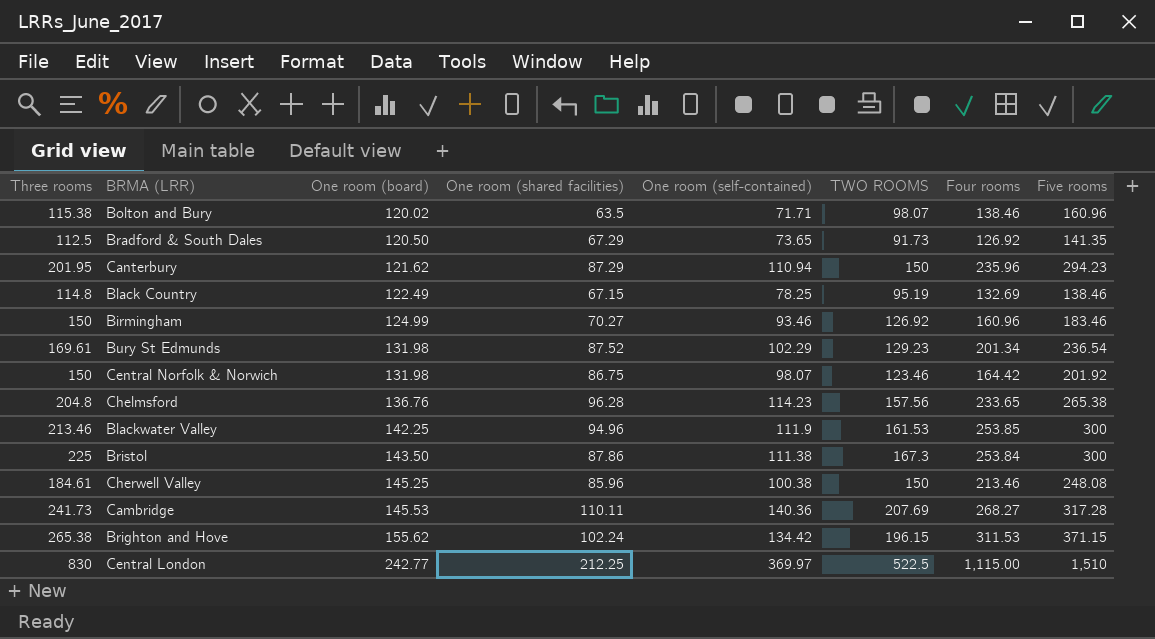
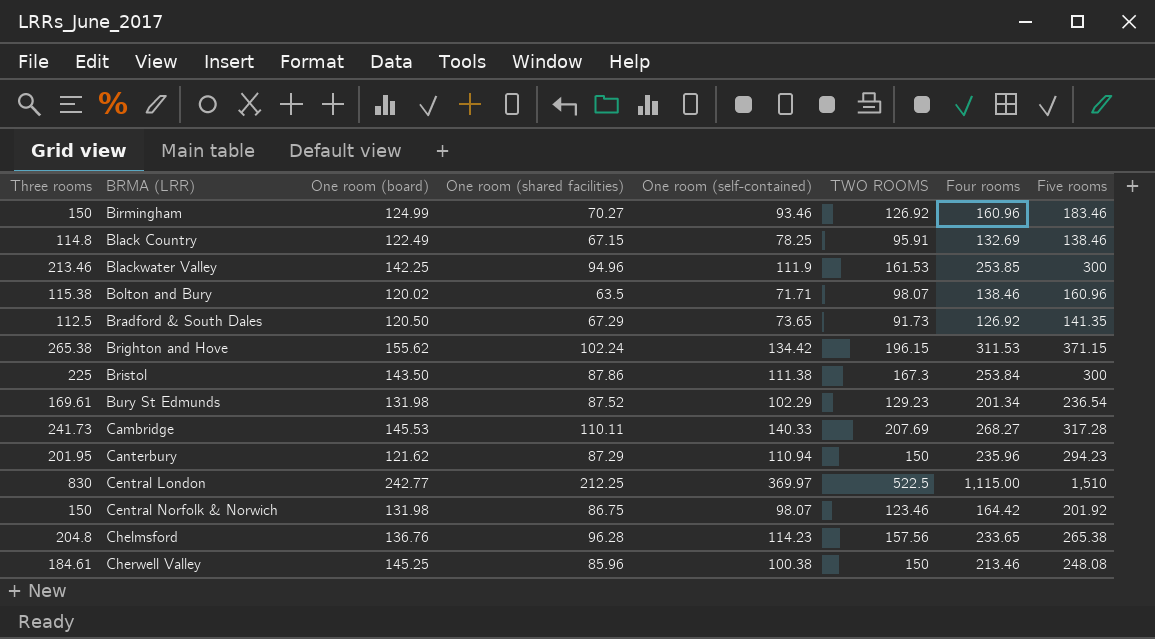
row order: One room (board) ascending -> BRMA (LRR) ascending
Black Country | TWO ROOMS: 95.19 -> 95.91
Cambridge | One room (self-contained): 140.36 -> 140.33

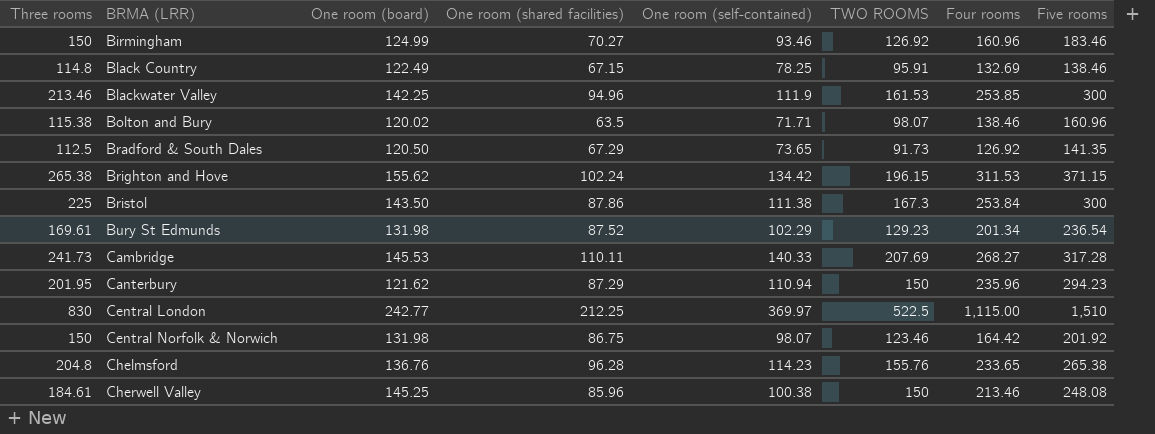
Chelmsford | TWO ROOMS: 157.56 -> 155.76

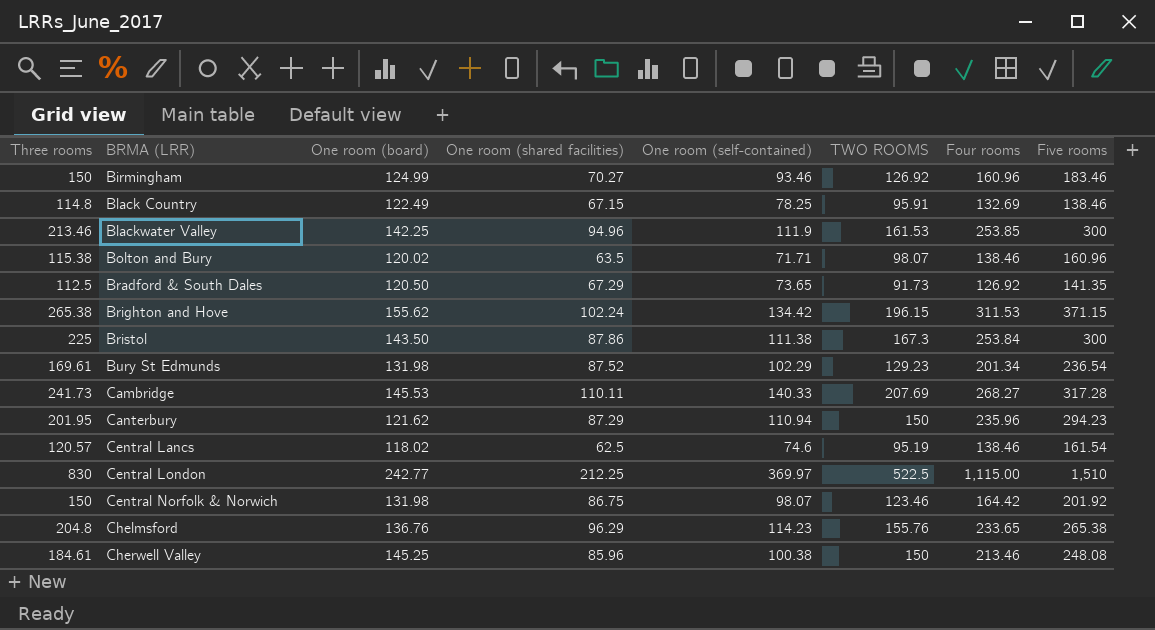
row Central Lancs: none -> 120.57 | 118.02 | 62.5 | 74.6 | 95.19 | 138.46 | 161.54
Chelmsford | One room (shared facilities): 96.28 -> 96.29

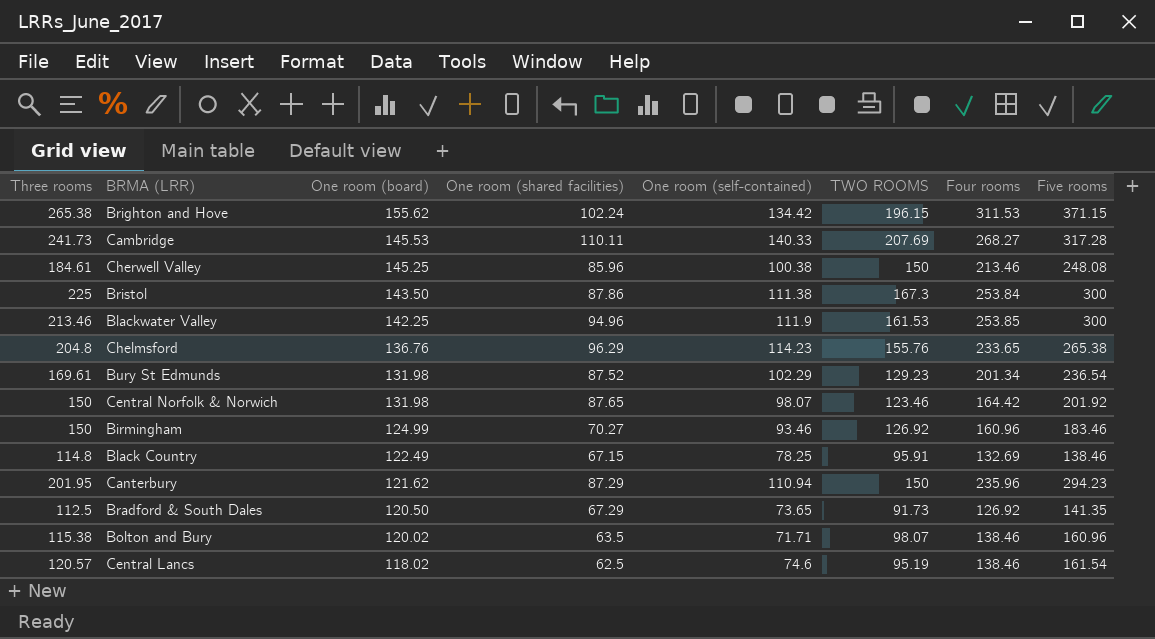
row order: BRMA (LRR) ascending -> One room (board) descending
row Central London: 830 | 242.77 | 212.25 | 369.97 | 522.5 | 1,115.00 | 1,510 -> none
Central Norfolk & Norwich | One room (shared facilities): 86.75 -> 87.65

